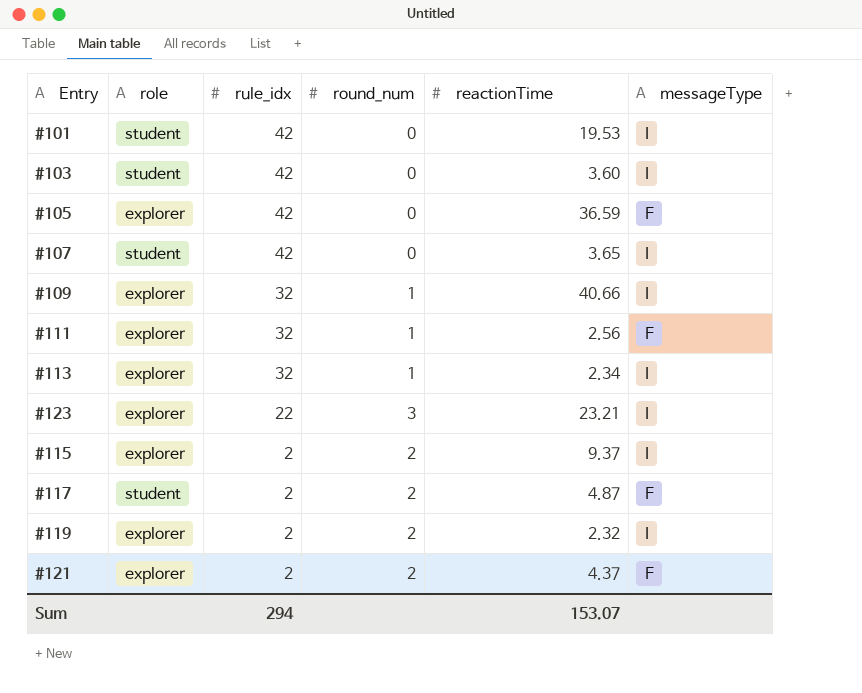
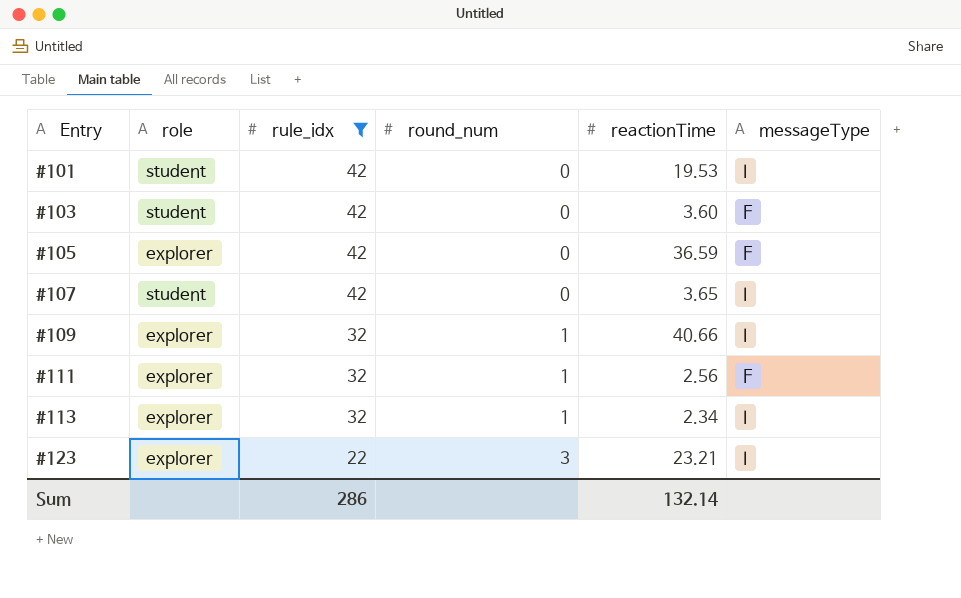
filter: none -> rule_idx != 2
#103 | messageType: I -> F
Sum | rule_idx: 294 -> 286
Sum | reactionTime: 153.07 -> 132.14

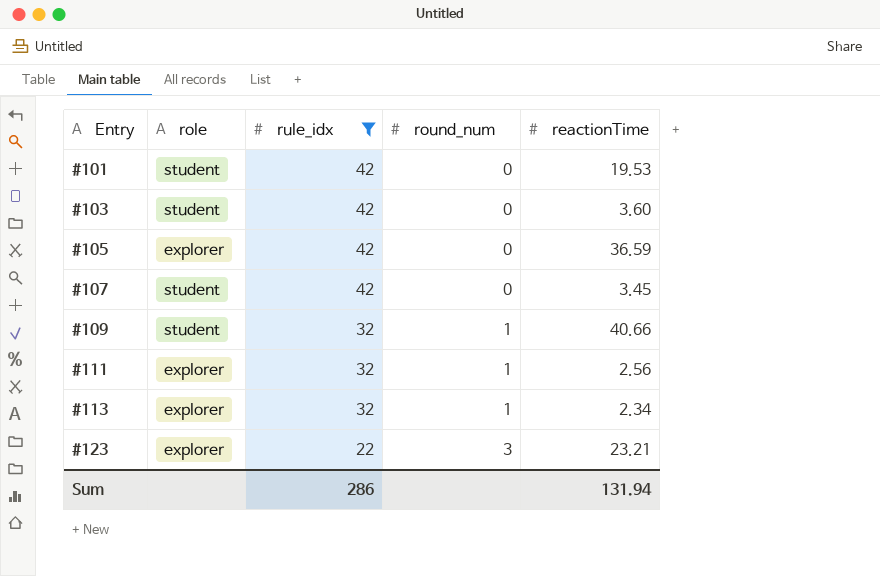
column messageType | position: 6 -> none
#107 | reactionTime: 3.65 -> 3.45
#109 | role: explorer -> student
Sum | reactionTime: 132.14 -> 131.94

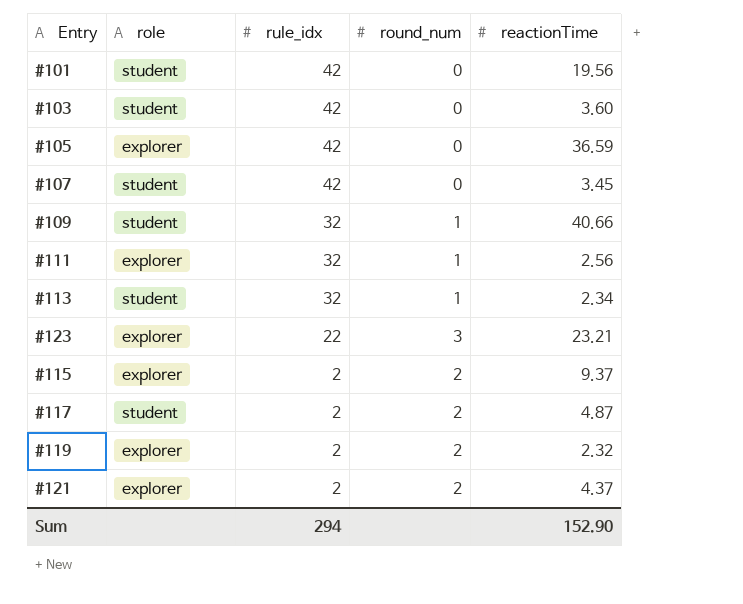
filter: rule_idx != 2 -> none
#101 | reactionTime: 19.53 -> 19.56
#113 | role: explorer -> student
Sum | rule_idx: 286 -> 294
Sum | reactionTime: 131.94 -> 152.90

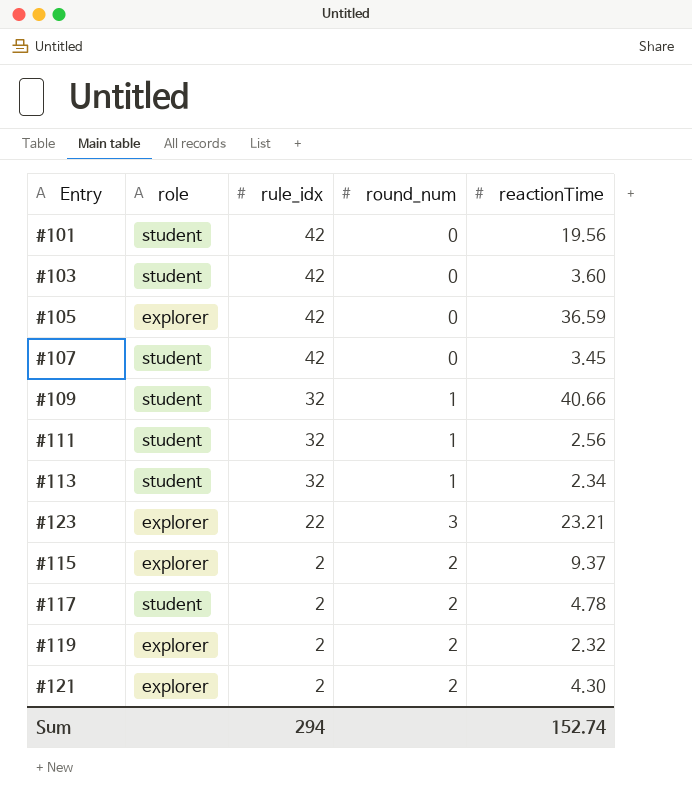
#111 | role: explorer -> student
#117 | reactionTime: 4.87 -> 4.78
#121 | reactionTime: 4.37 -> 4.30
Sum | reactionTime: 152.90 -> 152.74

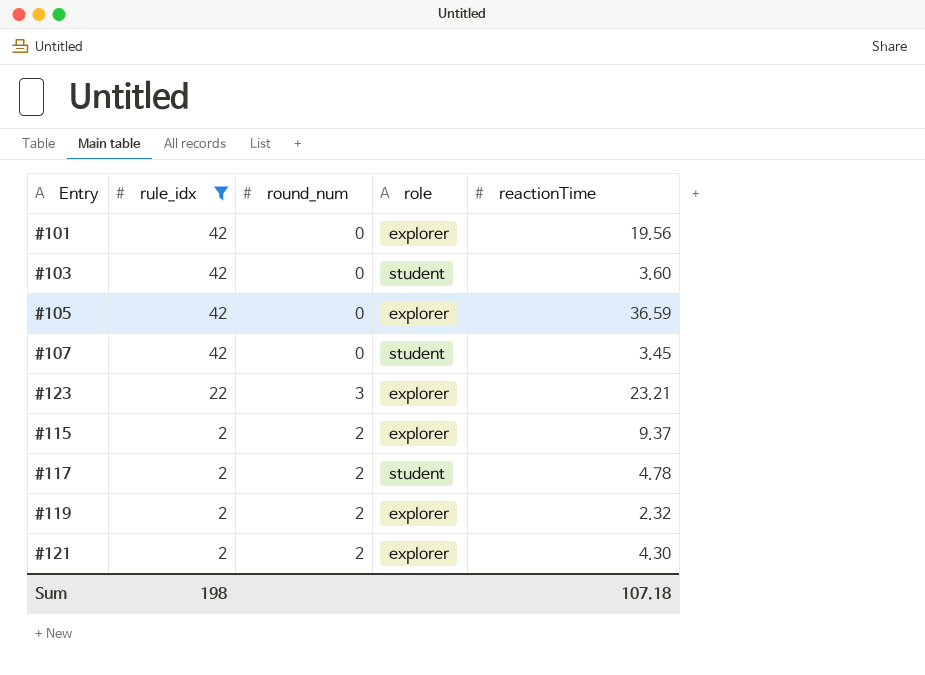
filter: none -> rule_idx != 32
column role | position: 2 -> 4
#101 | role: student -> explorer
Sum | rule_idx: 294 -> 198
Sum | reactionTime: 152.74 -> 107.18

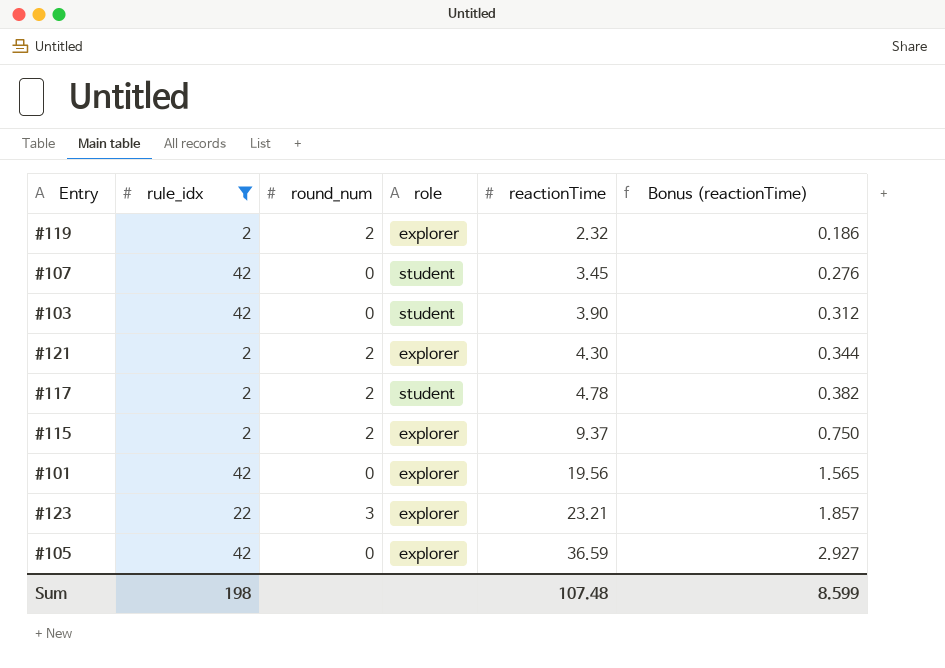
row order: rule_idx descending -> reactionTime ascending
column Bonus (reactionTime) | formula: none -> [reactionTime] * 0.08
#103 | reactionTime: 3.60 -> 3.90
Sum | reactionTime: 107.18 -> 107.48

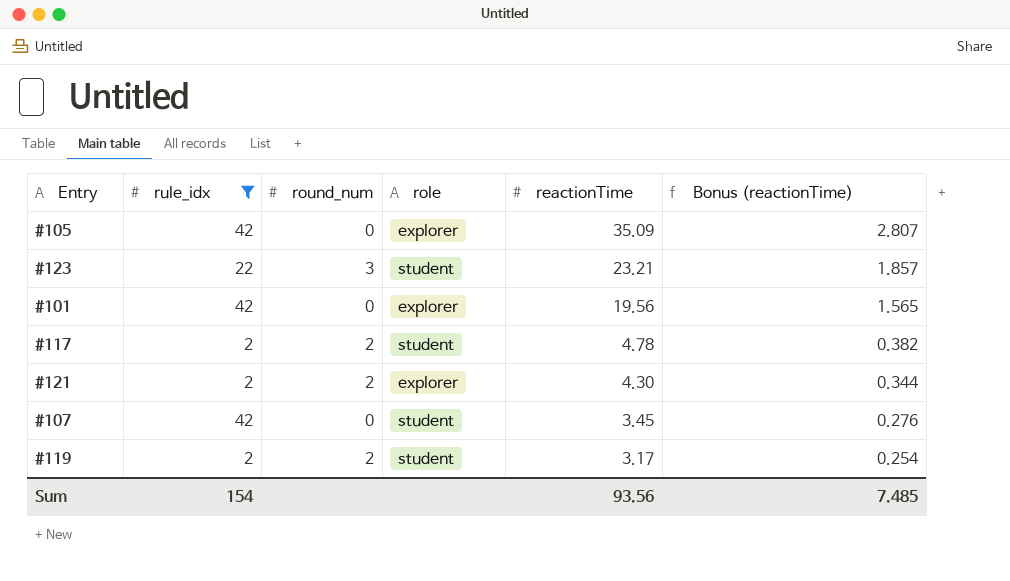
row order: reactionTime ascending -> reactionTime descending
row #103: 42 | 0 | student | 3.90 | 0.312 -> none
row #115: 2 | 2 | explorer | 9.37 | 0.750 -> none
#105 | reactionTime: 36.59 -> 35.09
#105 | Bonus (reactionTime): 2.927 -> 2.807
#123 | role: explorer -> student
#119 | role: explorer -> student
#119 | reactionTime: 2.32 -> 3.17
#119 | Bonus (reactionTime): 0.186 -> 0.254
Sum | rule_idx: 198 -> 154
Sum | reactionTime: 107.48 -> 93.56
Sum | Bonus (reactionTime): 8.599 -> 7.485

